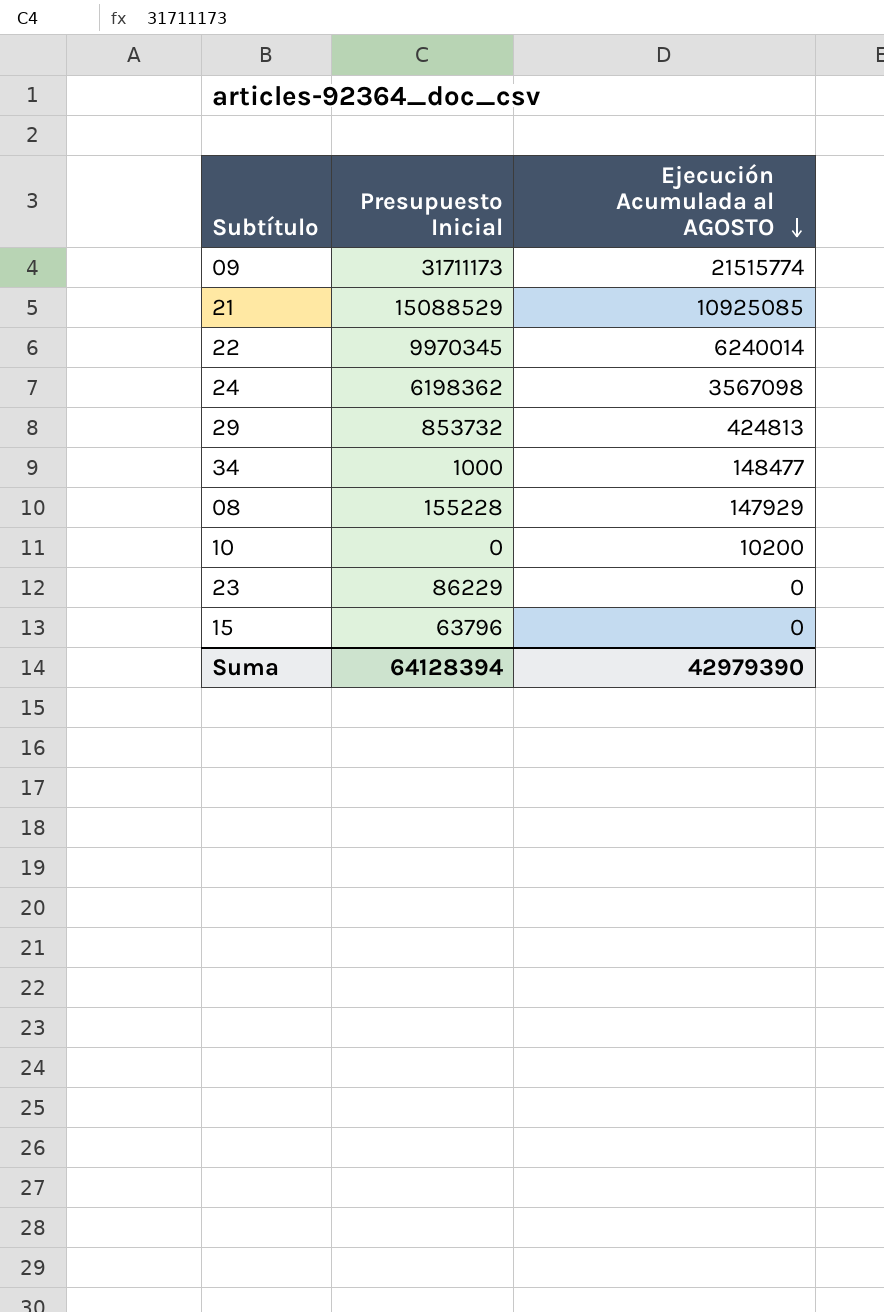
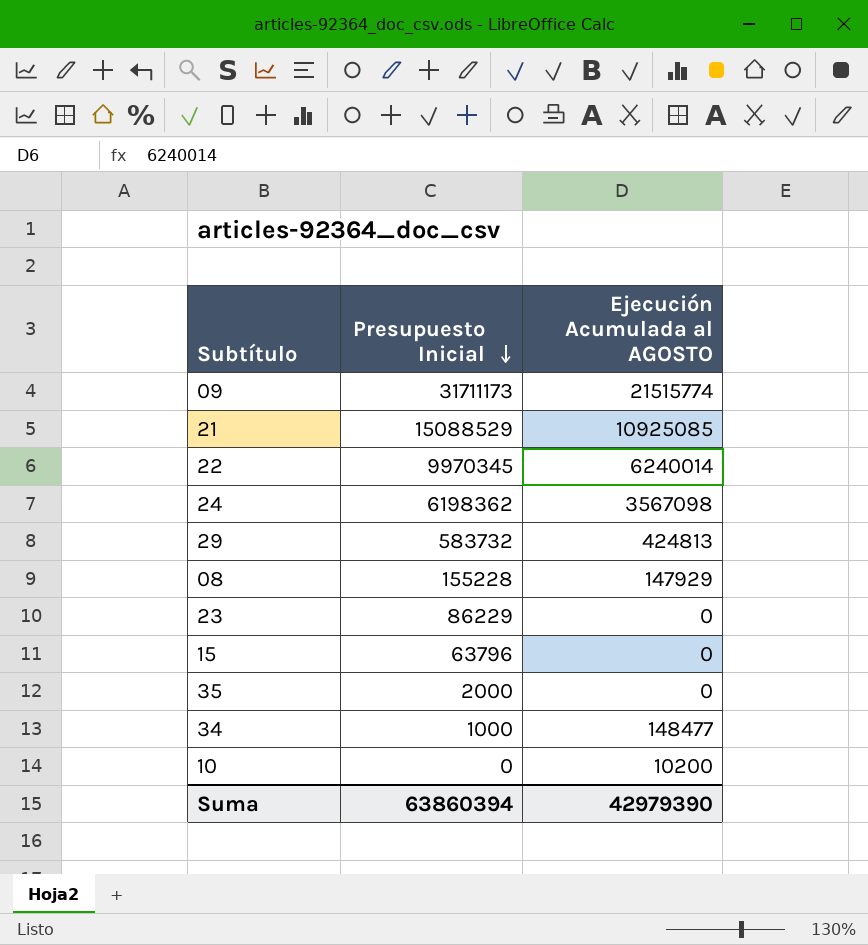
row order: Ejecución Acumulada al AGOSTO descending -> Presupuesto Inicial descending
29 | Presupuesto Inicial: 853732 -> 583732
row 35: none -> 2000 | 0
Suma | Presupuesto Inicial: 64128394 -> 63860394

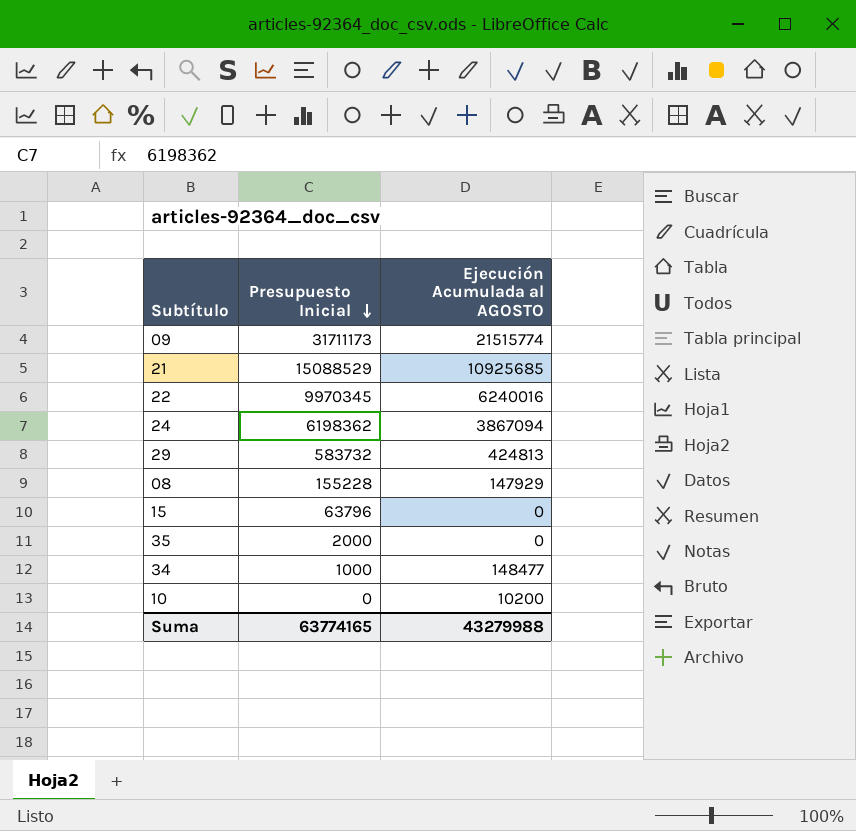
row 23: 86229 | 0 -> none
21 | Ejecución Acumulada al AGOSTO: 10925085 -> 10925685
22 | Ejecución Acumulada al AGOSTO: 6240014 -> 6240016
24 | Ejecución Acumulada al AGOSTO: 3567098 -> 3867094
Suma | Presupuesto Inicial: 63860394 -> 63774165
Suma | Ejecución Acumulada al AGOSTO: 42979390 -> 43279988

